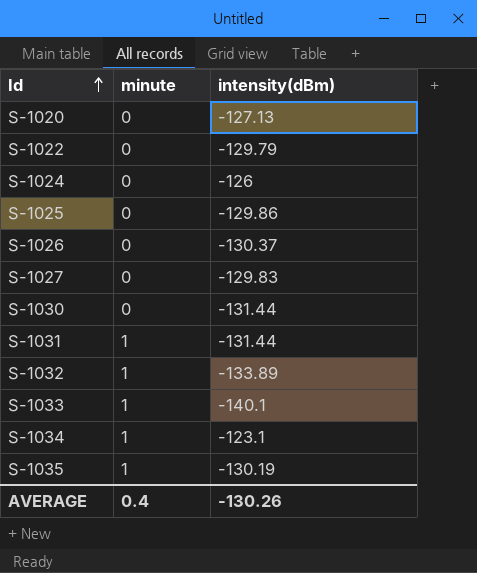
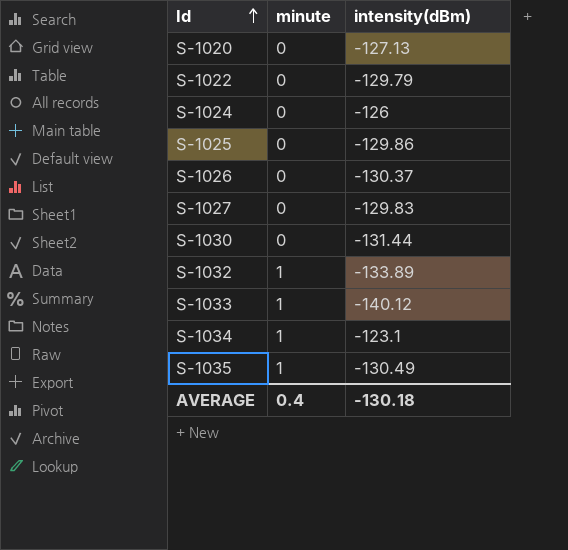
row S-1031: 1 | -131.44 -> none
S-1033 | intensity(dBm): -140.1 -> -140.12
S-1035 | intensity(dBm): -130.19 -> -130.49
AVERAGE | intensity(dBm): -130.26 -> -130.18

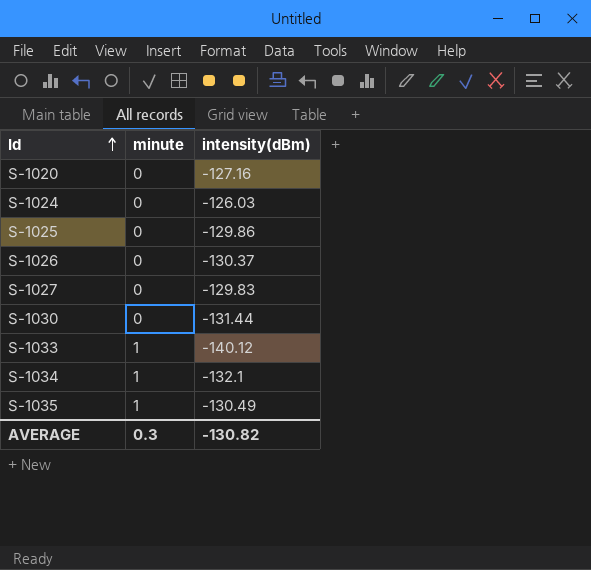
row S-1022: 0 | -129.79 -> none
row S-1032: 1 | -133.89 -> none
S-1020 | intensity(dBm): -127.13 -> -127.16
S-1024 | intensity(dBm): -126 -> -126.03
S-1034 | intensity(dBm): -123.1 -> -132.1
AVERAGE | minute: 0.4 -> 0.3
AVERAGE | intensity(dBm): -130.18 -> -130.82

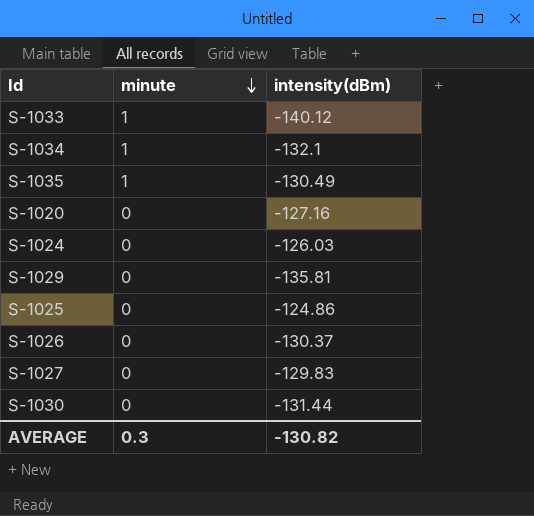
row order: Id ascending -> minute descending
row S-1029: none -> 0 | -135.81
S-1025 | intensity(dBm): -129.86 -> -124.86

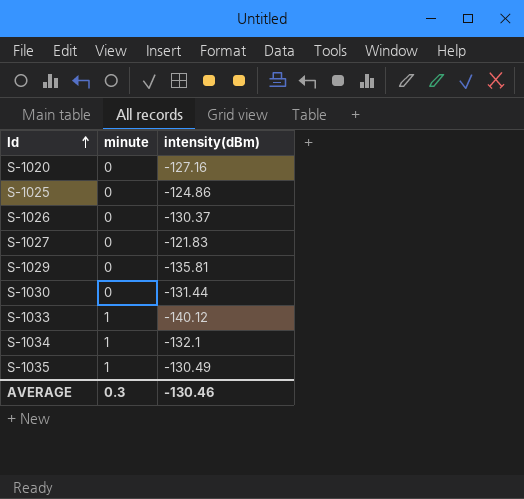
row order: minute descending -> Id ascending
row S-1024: 0 | -126.03 -> none
S-1027 | intensity(dBm): -129.83 -> -121.83
AVERAGE | intensity(dBm): -130.82 -> -130.46

